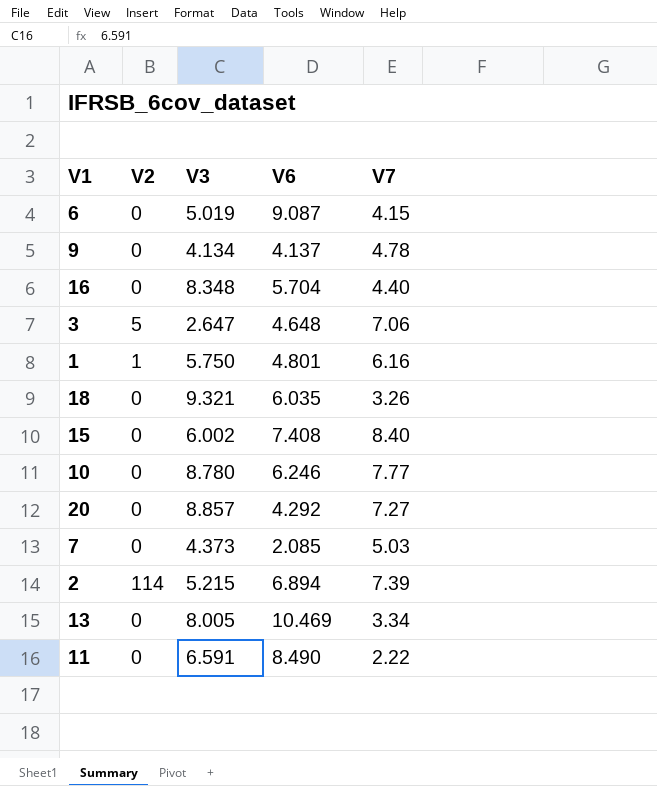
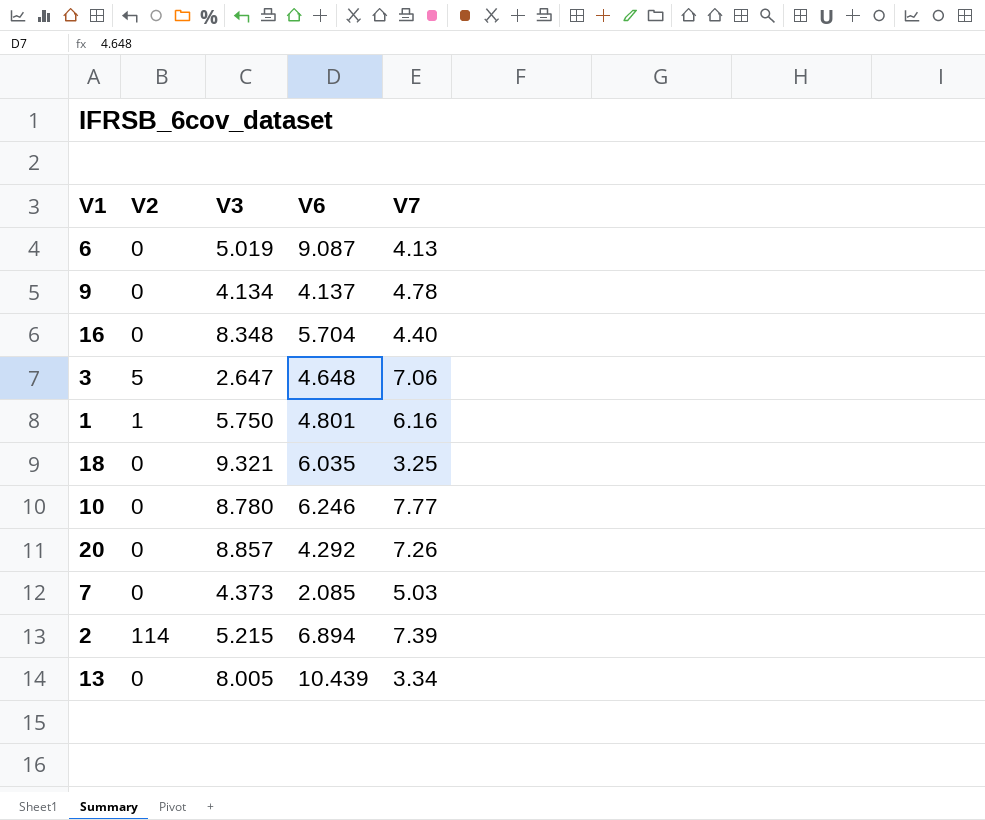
row 15: 0 | 6.002 | 7.408 | 8.40 -> none
row 11: 0 | 6.591 | 8.490 | 2.22 -> none
6 | V7: 4.15 -> 4.13
18 | V7: 3.26 -> 3.25
20 | V7: 7.27 -> 7.26
13 | V6: 10.469 -> 10.439

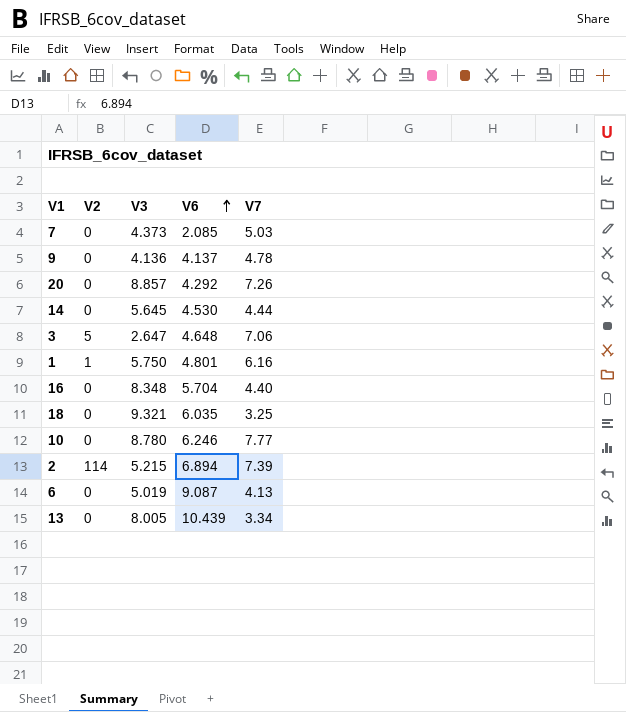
row order: none -> V6 ascending
9 | V3: 4.134 -> 4.136
row 14: none -> 0 | 5.645 | 4.530 | 4.44

